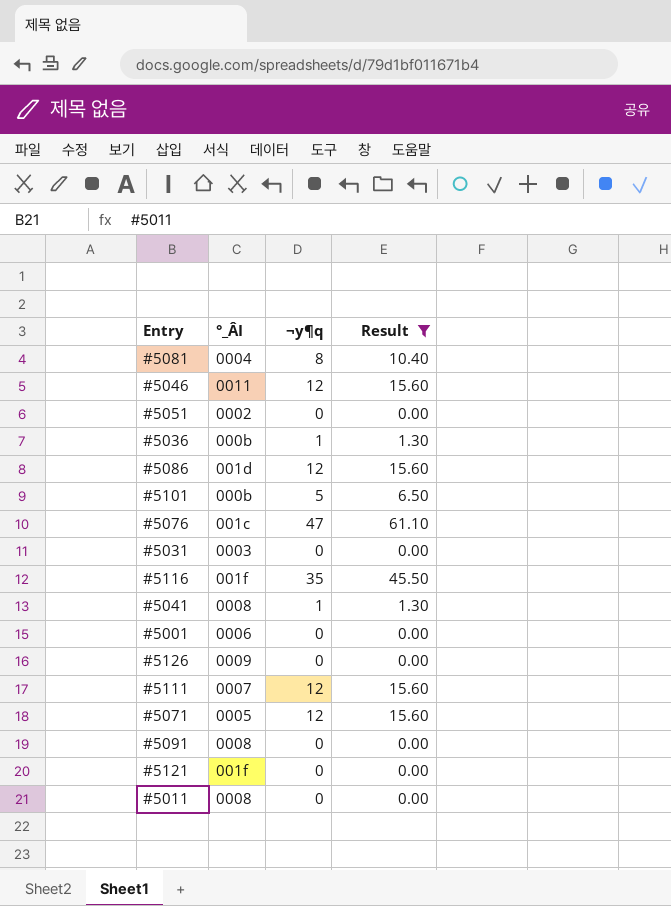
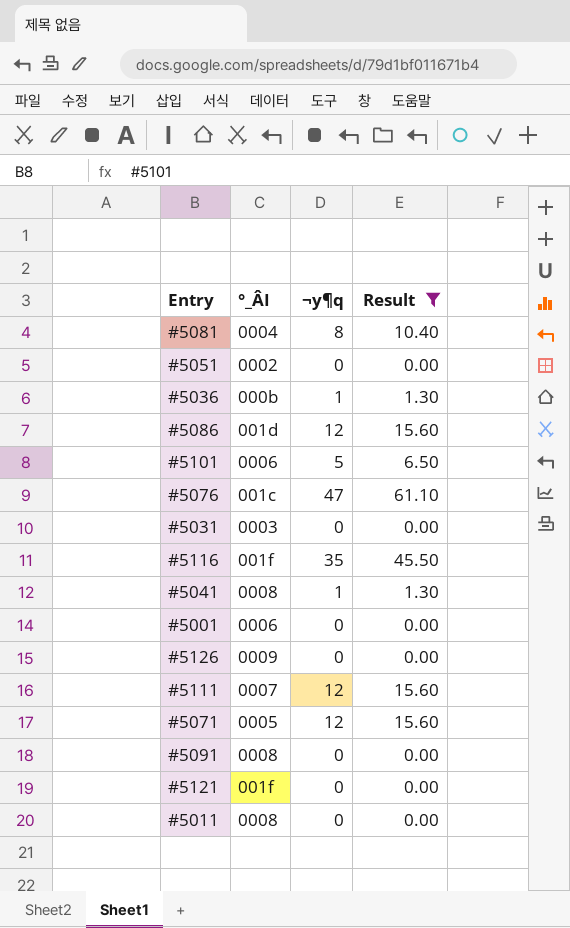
row #5046: 0011 | 12 | 15.60 -> none
#5101 | °_ÂI: 000b -> 0006

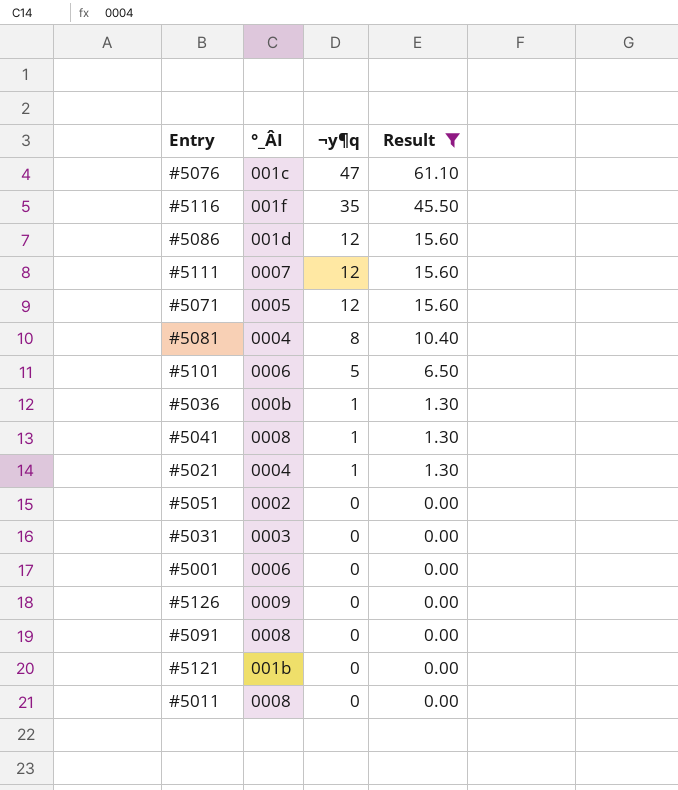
row order: none -> ¬y¶q descending
row #5021: none -> 0004 | 1 | 1.30
#5121 | °_ÂI: 001f -> 001b

